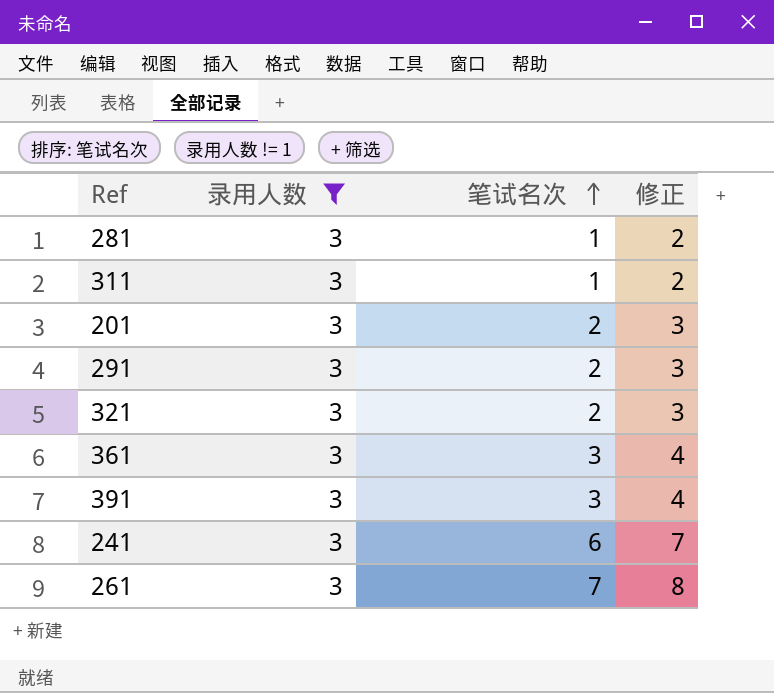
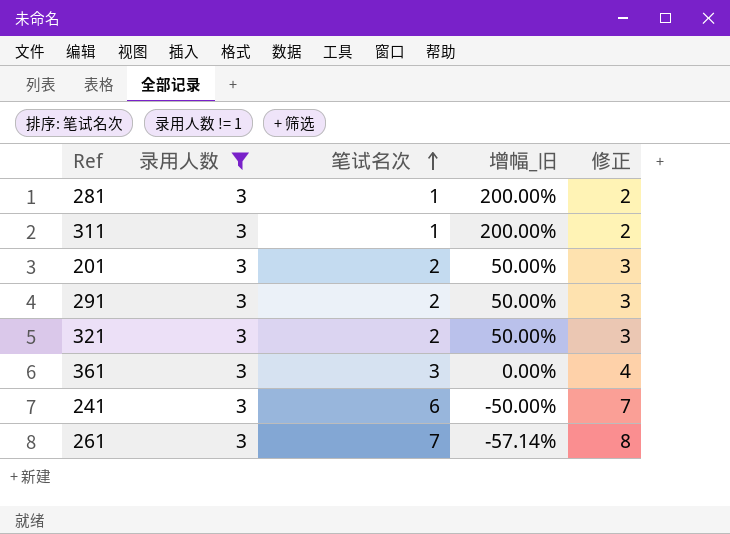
column 增幅_旧 | formula: none -> ([录用人数] - [笔试名次]) / [笔试名次]
row 391: 3 | 3 | 4 -> none

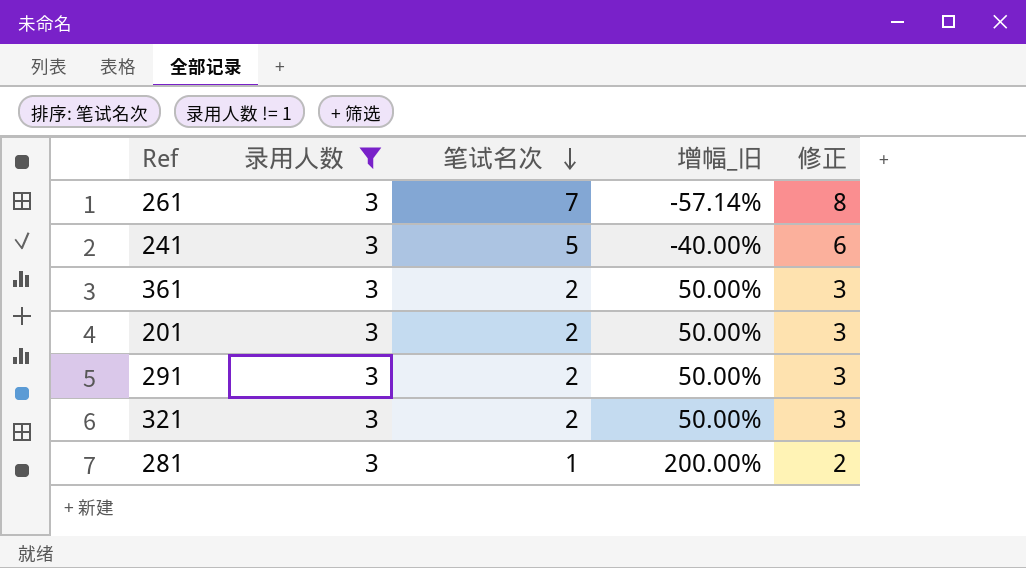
row order: 笔试名次 ascending -> 笔试名次 descending
row 311: 3 | 1 | 200.00% | 2 -> none
241 | 笔试名次: 6 -> 5
241 | 增幅_旧: -50.00% -> -40.00%
241 | 修正: 7 -> 6
361 | 笔试名次: 3 -> 2
361 | 增幅_旧: 0.00% -> 50.00%
361 | 修正: 4 -> 3

